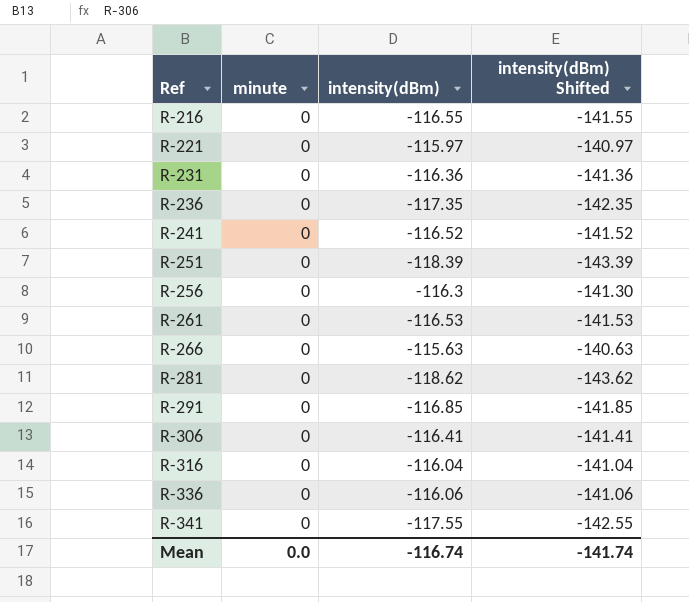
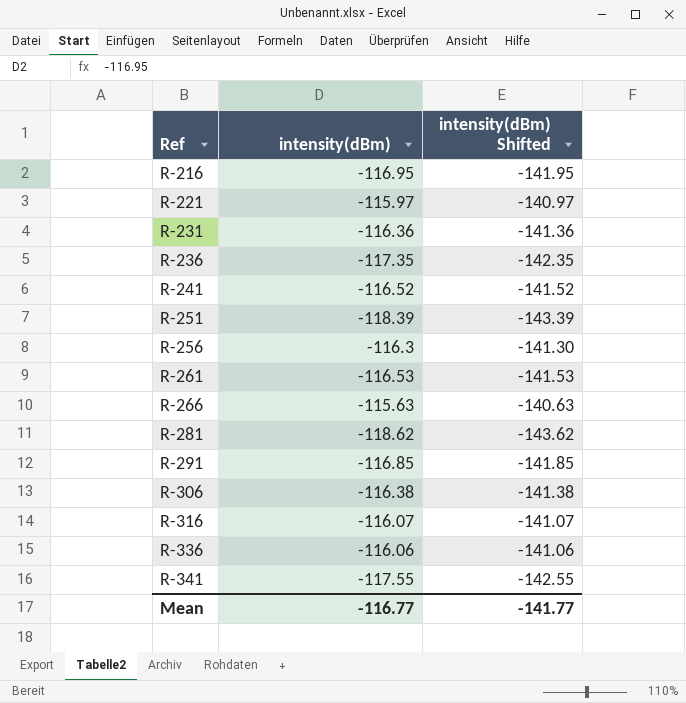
column minute | position: 2 -> none
R-216 | intensity(dBm): -116.55 -> -116.95
R-216 | intensity(dBm) Shifted: -141.55 -> -141.95
R-306 | intensity(dBm): -116.41 -> -116.38
R-306 | intensity(dBm) Shifted: -141.41 -> -141.38
R-316 | intensity(dBm): -116.04 -> -116.07
R-316 | intensity(dBm) Shifted: -141.04 -> -141.07
Mean | intensity(dBm): -116.74 -> -116.77
Mean | intensity(dBm) Shifted: -141.74 -> -141.77

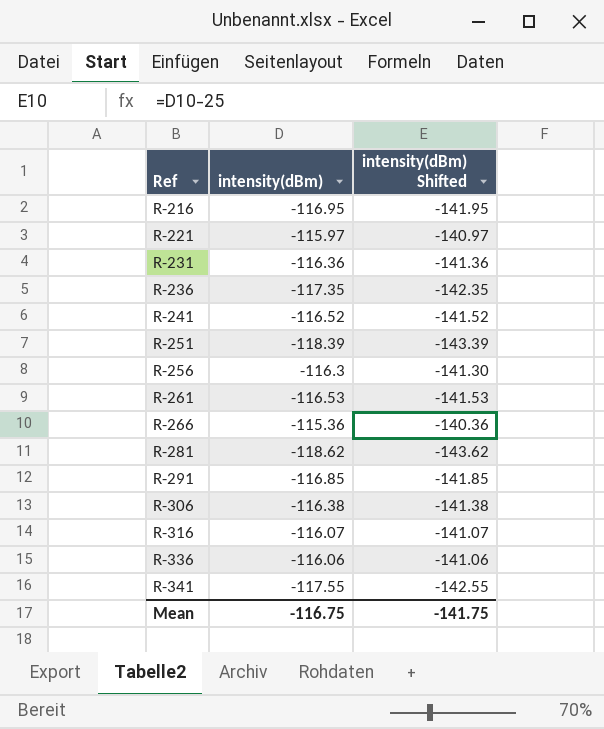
R-266 | intensity(dBm): -115.63 -> -115.36
R-266 | intensity(dBm) Shifted: -140.63 -> -140.36
Mean | intensity(dBm): -116.77 -> -116.75
Mean | intensity(dBm) Shifted: -141.77 -> -141.75

